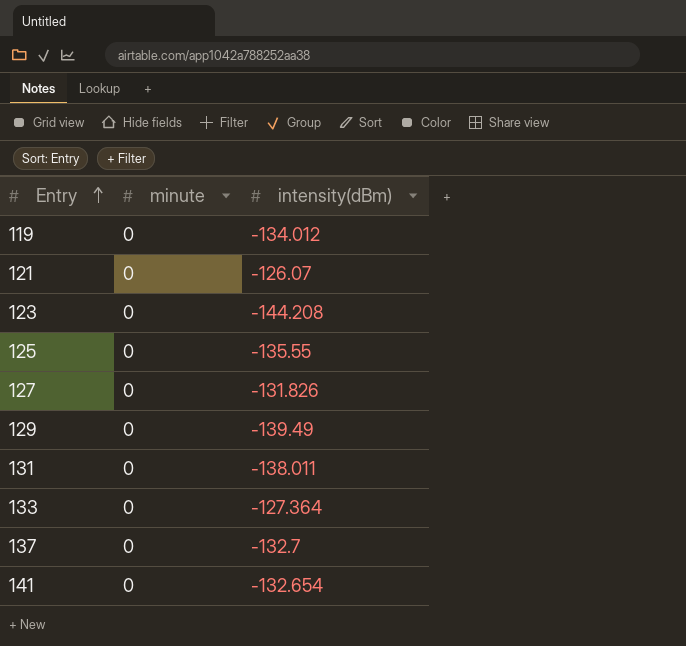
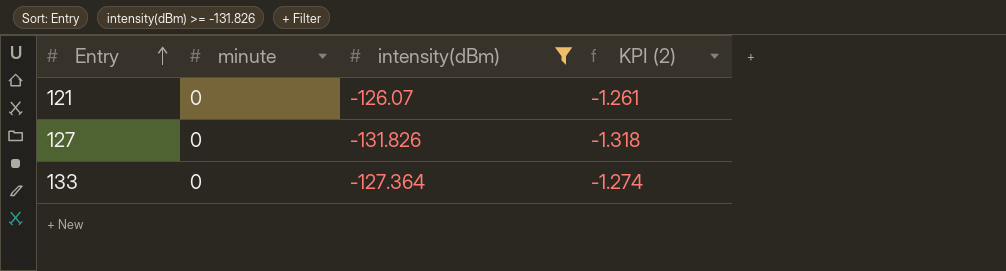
filter: none -> intensity(dBm) >= -131.826
column KPI (2) | formula: none -> [intensity(dBm)] * 0.01

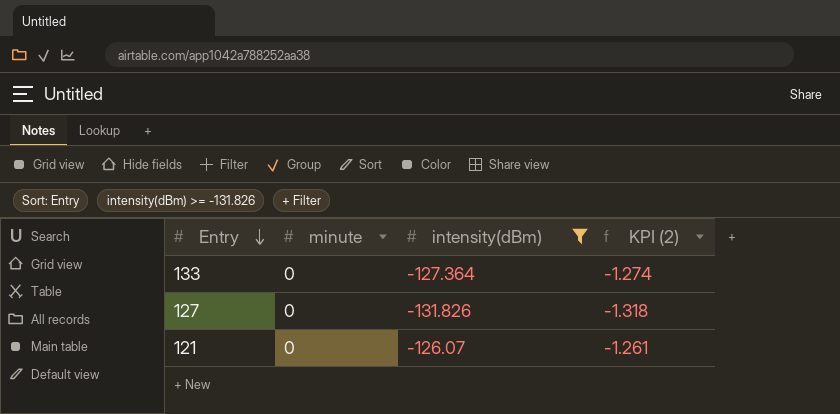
row order: Entry ascending -> Entry descending

